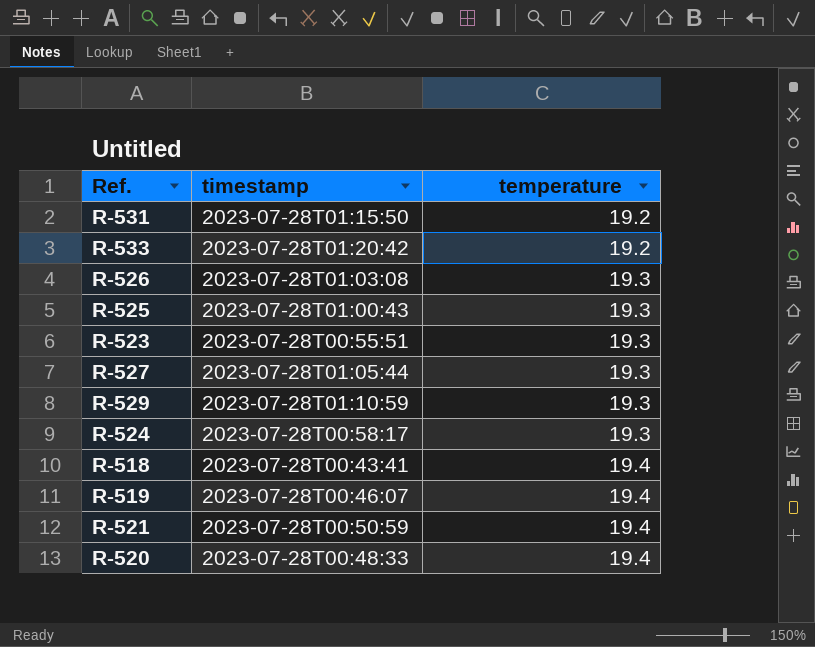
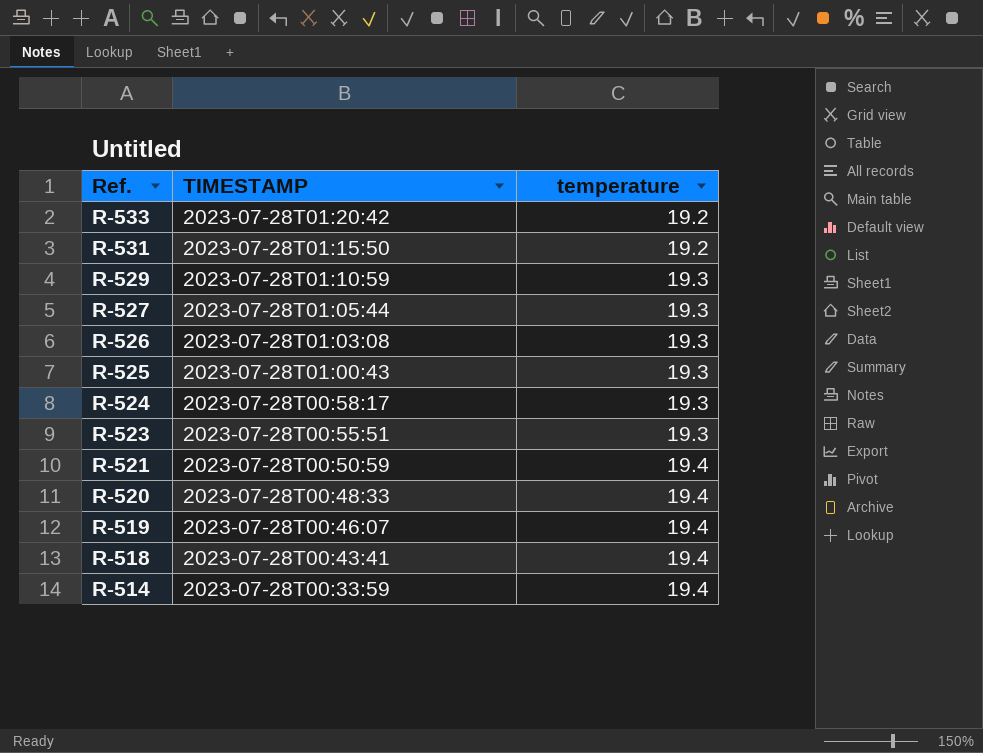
row order: temperature ascending -> Ref. descending
column name: timestamp -> TIMESTAMP
row R-514: none -> 2023-07-28T00:33:59 | 19.4

